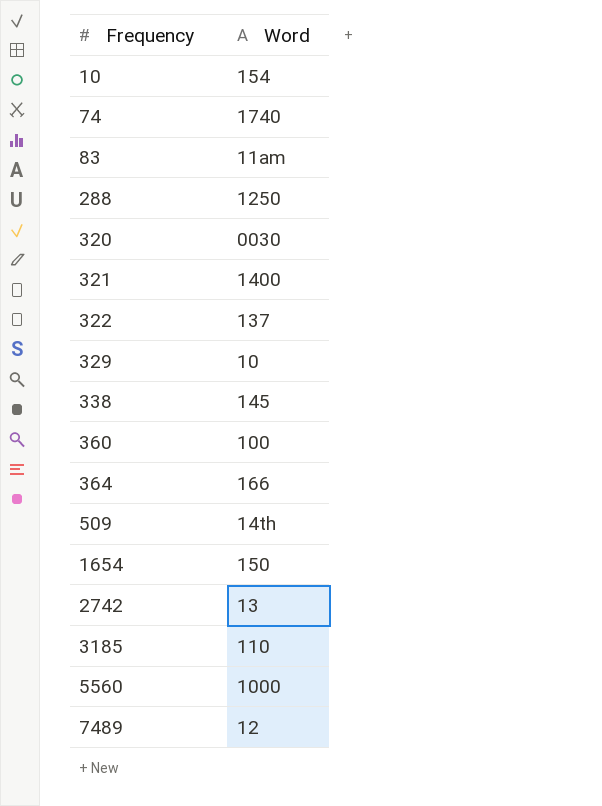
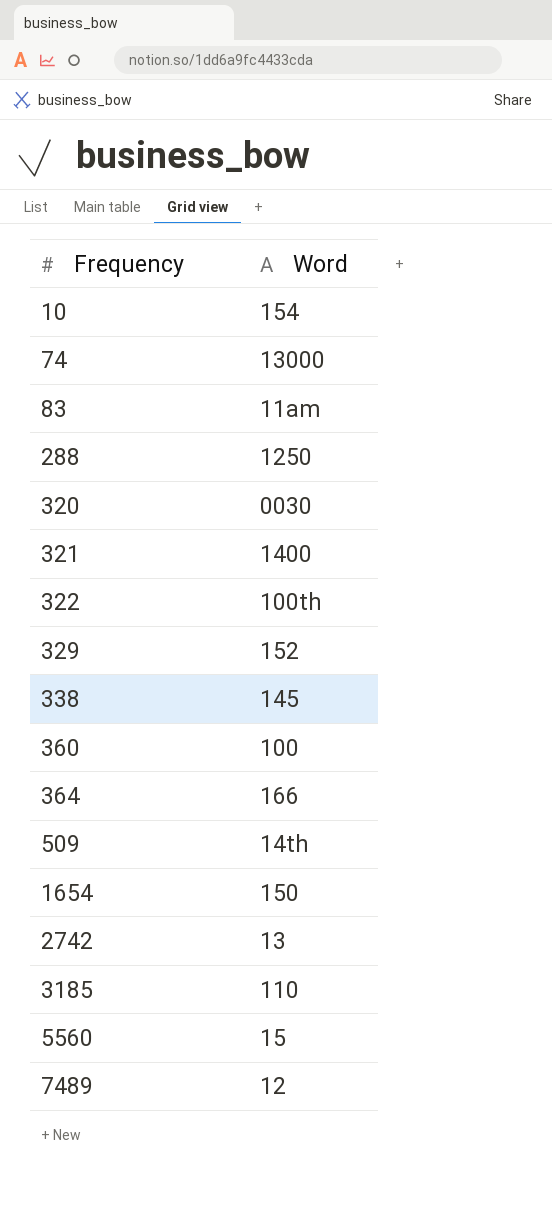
74 | Word: 1740 -> 13000
322 | Word: 137 -> 100th
329 | Word: 10 -> 152
5560 | Word: 1000 -> 15

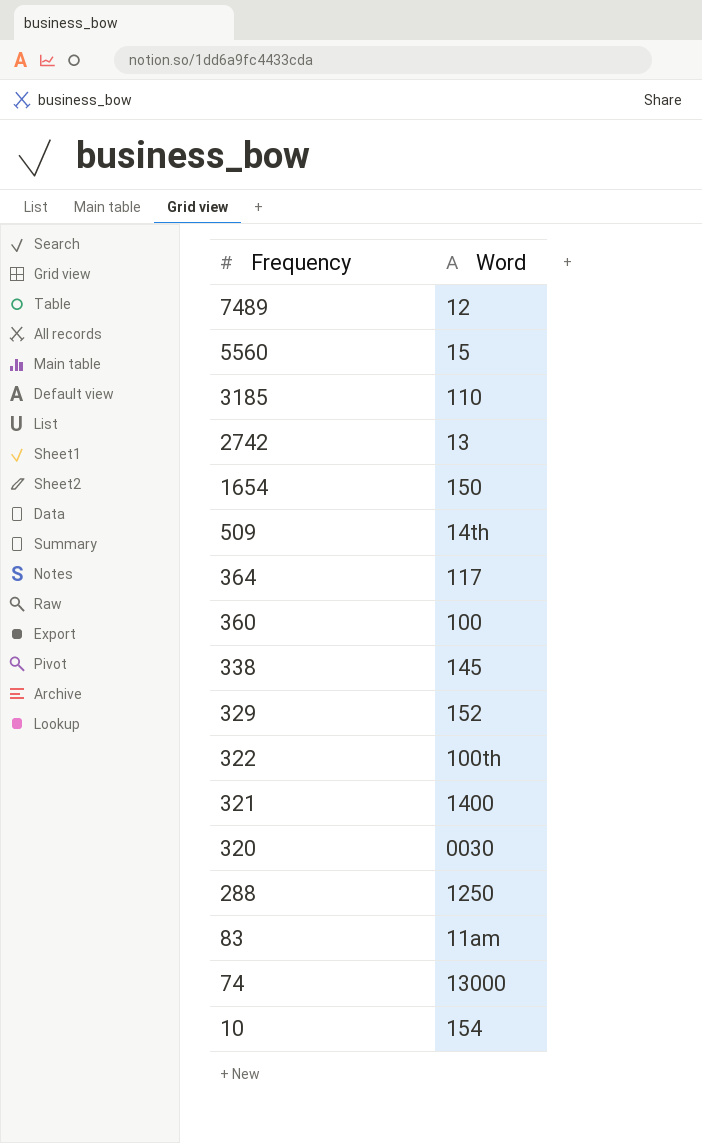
row order: Frequency ascending -> Frequency descending
364 | Word: 166 -> 117

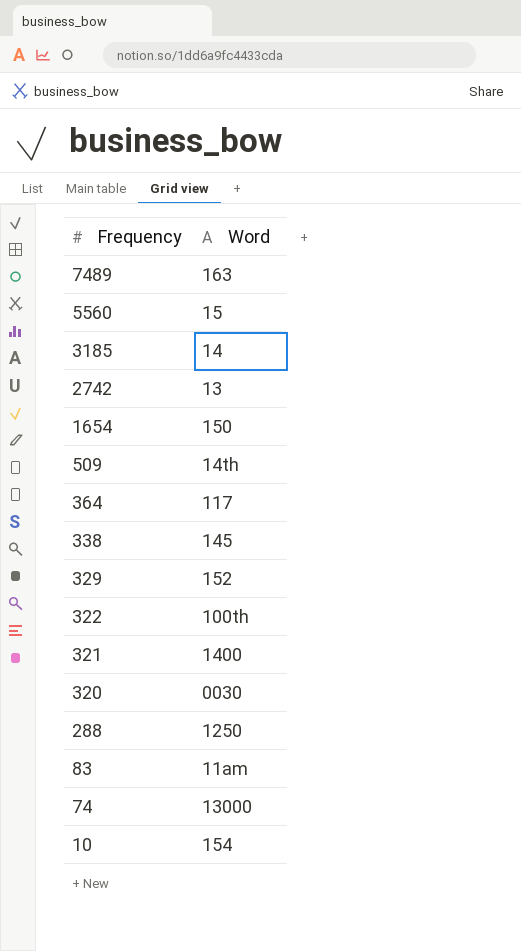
row 360: 100 -> none
7489 | Word: 12 -> 163
3185 | Word: 110 -> 14

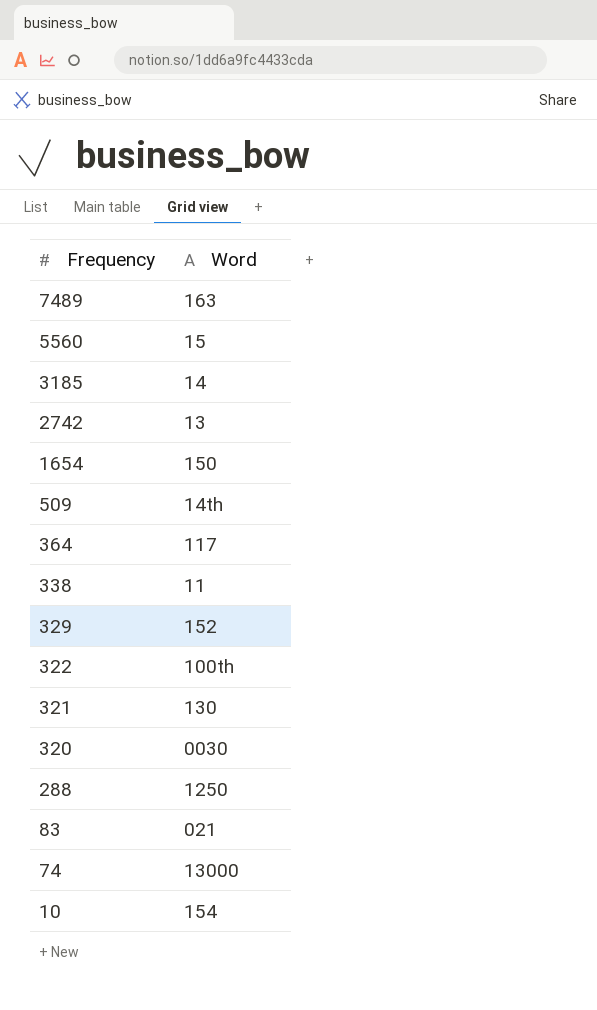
338 | Word: 145 -> 11
321 | Word: 1400 -> 130
83 | Word: 11am -> 021

